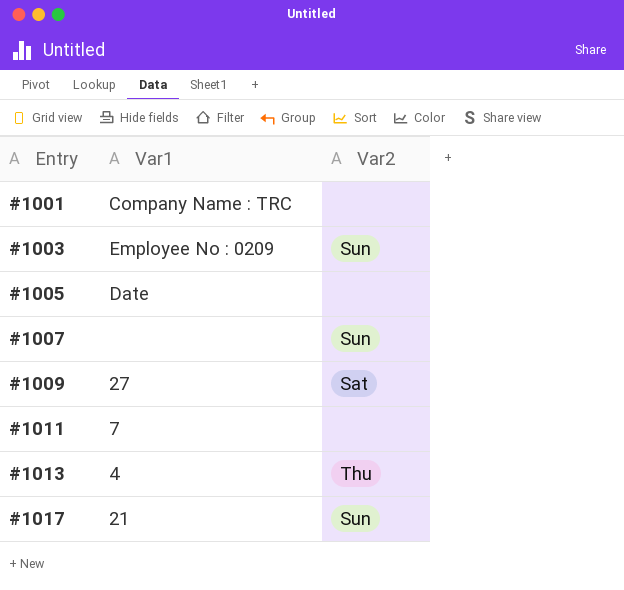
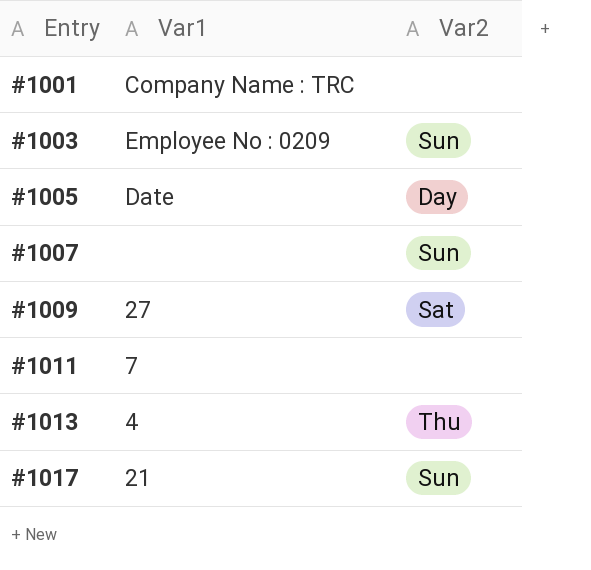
#1005 | Var2: none -> Day

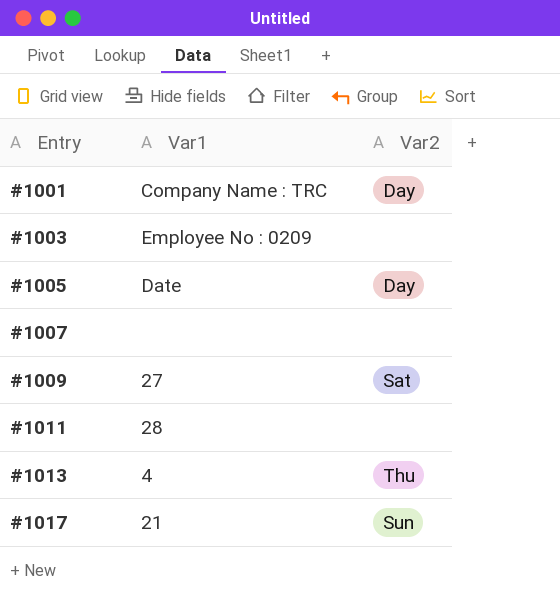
#1001 | Var2: none -> Day
#1003 | Var2: Sun -> none
#1007 | Var2: Sun -> none
#1011 | Var1: 7 -> 28

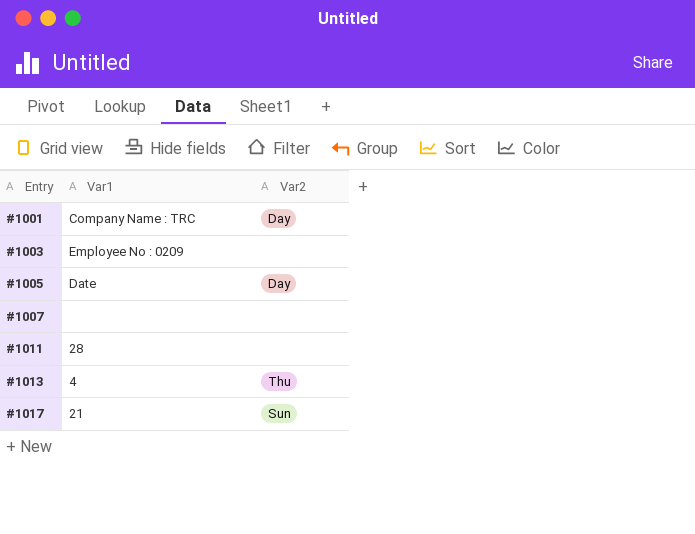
row #1009: 27 | Sat -> none

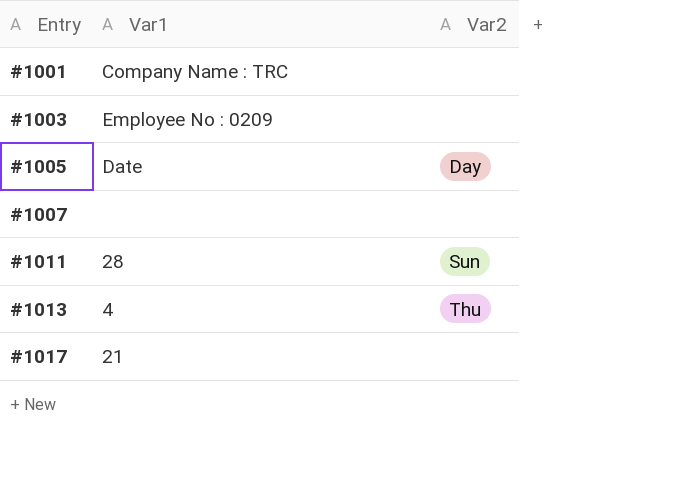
#1001 | Var2: Day -> none
#1011 | Var2: none -> Sun
#1017 | Var2: Sun -> none

